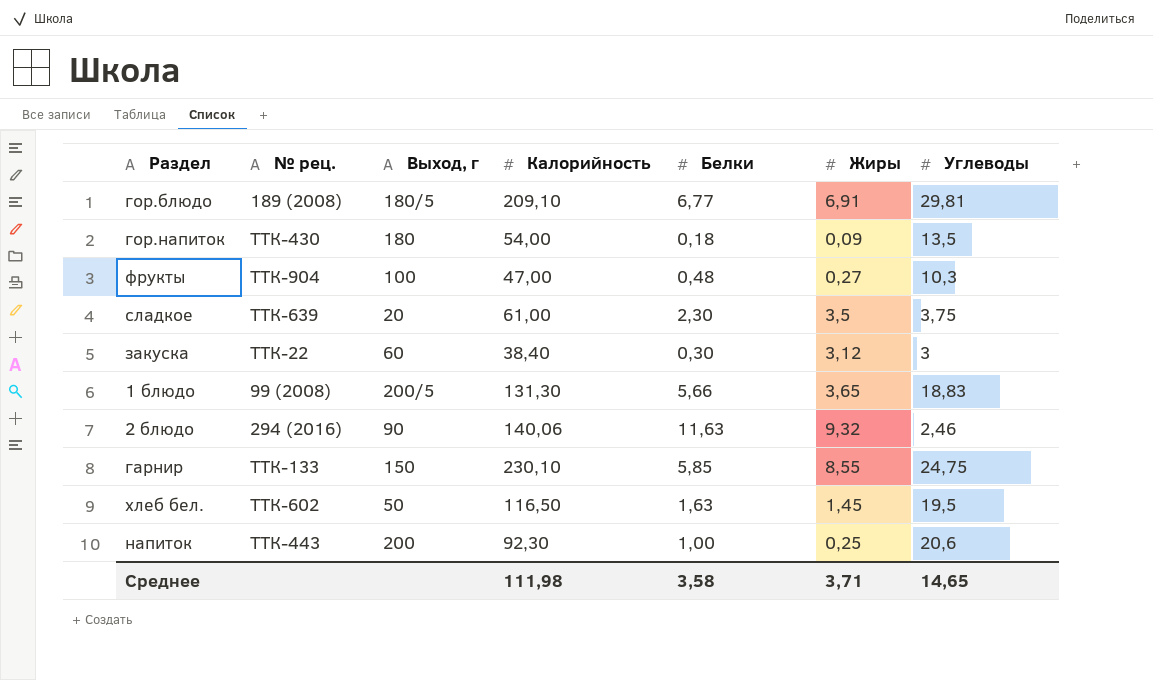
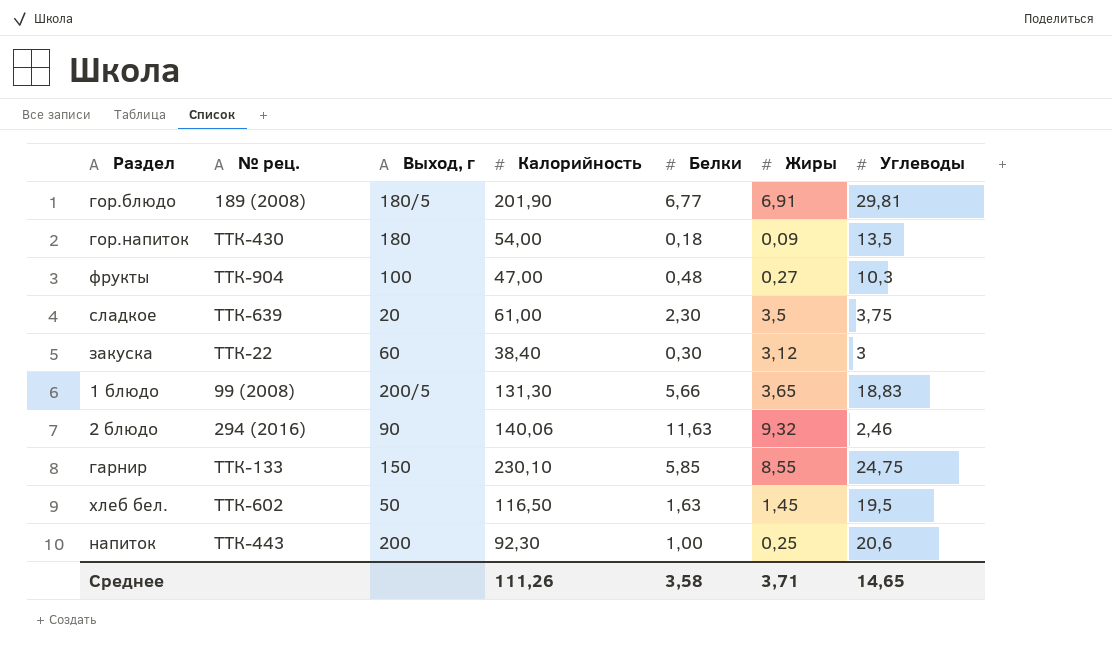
гор.блюдо | Калорийность: 209,10 -> 201,90
Среднее | Калорийность: 111,98 -> 111,26

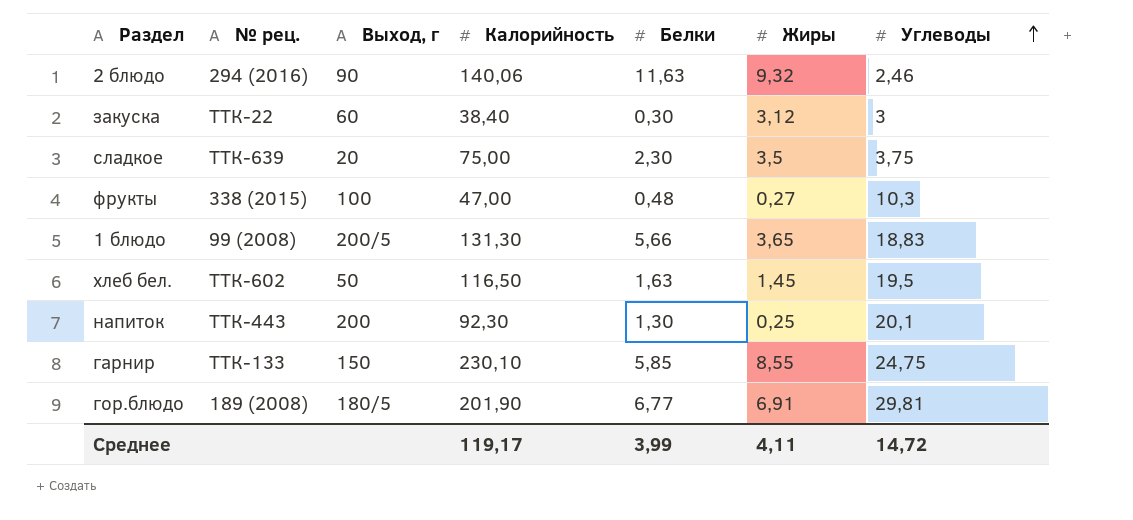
row order: none -> Углеводы ascending
row гор.напиток: ТТК-430 | 180 | 54,00 | 0,18 | 0,09 | 13,5 -> none
сладкое | Калорийность: 61,00 -> 75,00
фрукты | № рец.: ТТК-904 -> 338 (2015)
напиток | Белки: 1,00 -> 1,30
напиток | Углеводы: 20,6 -> 20,1
Среднее | Калорийность: 111,26 -> 119,17
Среднее | Белки: 3,58 -> 3,99
Среднее | Жиры: 3,71 -> 4,11
Среднее | Углеводы: 14,65 -> 14,72

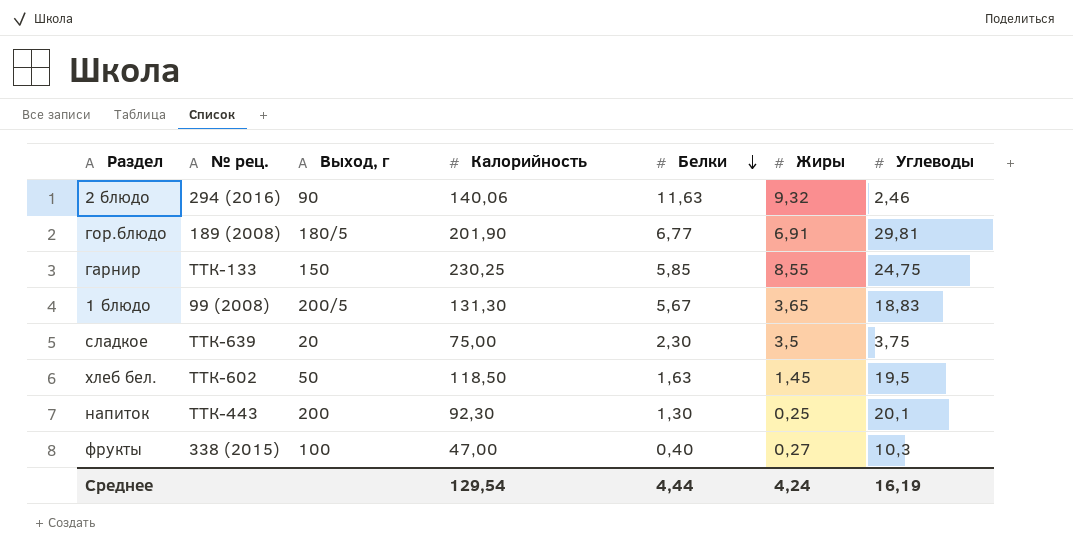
row order: Углеводы ascending -> Белки descending
row закуска: ТТК-22 | 60 | 38,40 | 0,30 | 3,12 | 3 -> none
гарнир | Калорийность: 230,10 -> 230,25
1 блюдо | Белки: 5,66 -> 5,67
хлеб бел. | Калорийность: 116,50 -> 118,50
фрукты | Белки: 0,48 -> 0,40
Среднее | Калорийность: 119,17 -> 129,54
Среднее | Белки: 3,99 -> 4,44
Среднее | Жиры: 4,11 -> 4,24
Среднее | Углеводы: 14,72 -> 16,19

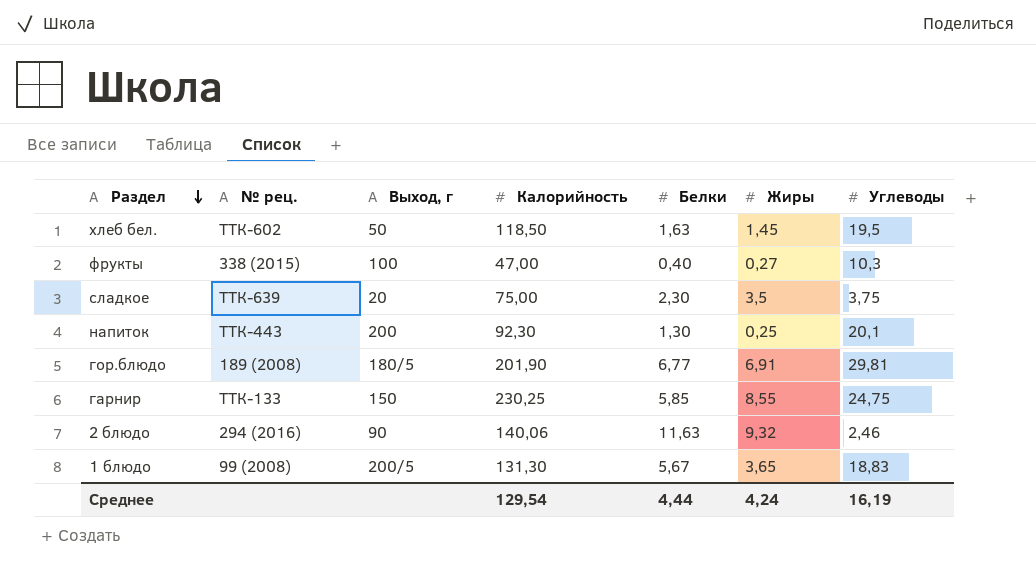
row order: Белки descending -> Раздел descending

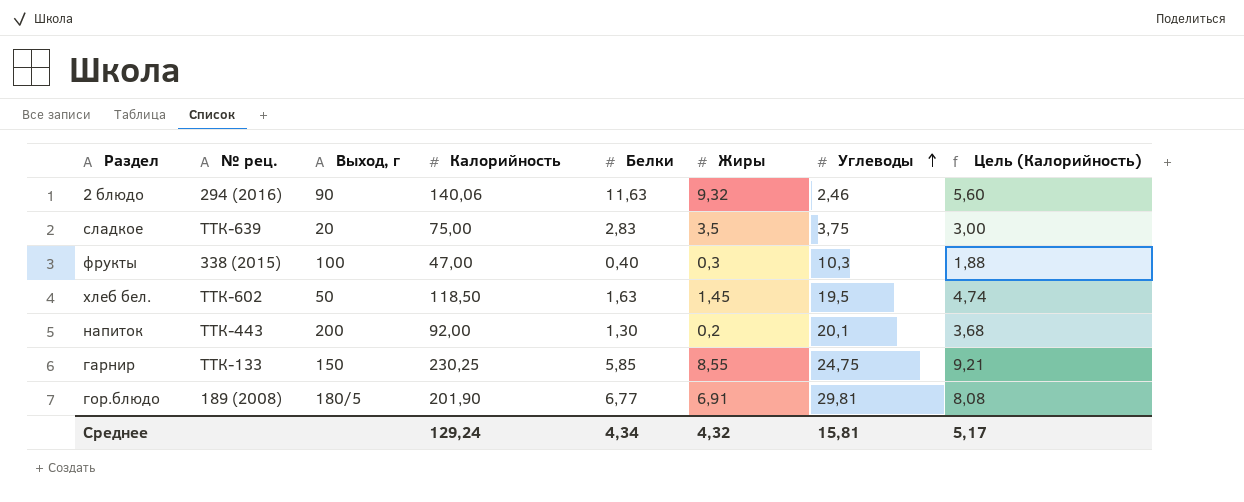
row order: Раздел descending -> Углеводы ascending
column Цель (Калорийность) | formula: none -> [Калорийность] * 0,04
row 1 блюдо: 99 (2008) | 200/5 | 131,30 | 5,67 | 3,65 | 18,83 -> none
сладкое | Белки: 2,30 -> 2,83
фрукты | Жиры: 0,27 -> 0,3
напиток | Калорийность: 92,30 -> 92,00
напиток | Жиры: 0,25 -> 0,2
Среднее | Калорийность: 129,54 -> 129,24
Среднее | Белки: 4,44 -> 4,34
Среднее | Жиры: 4,24 -> 4,32
Среднее | Углеводы: 16,19 -> 15,81

